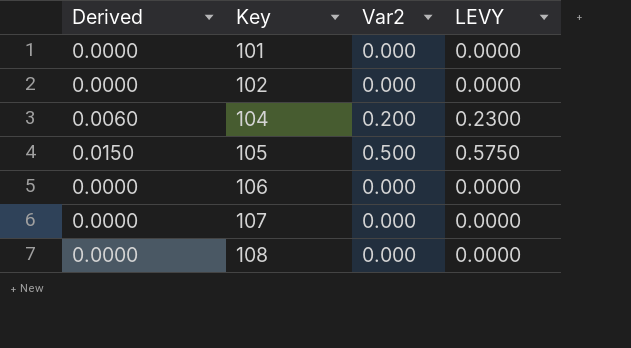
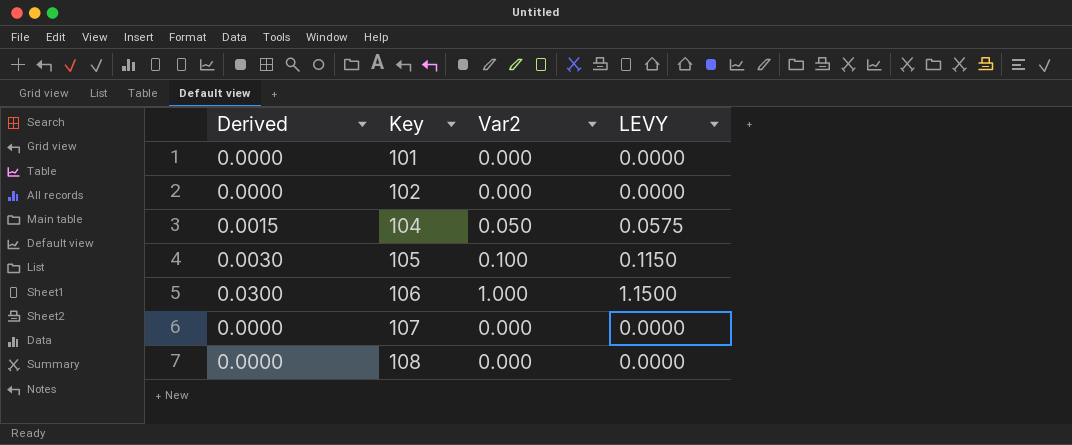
104 | Derived: 0.0060 -> 0.0015
104 | Var2: 0.200 -> 0.050
104 | LEVY: 0.2300 -> 0.0575
105 | Derived: 0.0150 -> 0.0030
105 | Var2: 0.500 -> 0.100
105 | LEVY: 0.5750 -> 0.1150
106 | Derived: 0.0000 -> 0.0300
106 | Var2: 0.000 -> 1.000
106 | LEVY: 0.0000 -> 1.1500

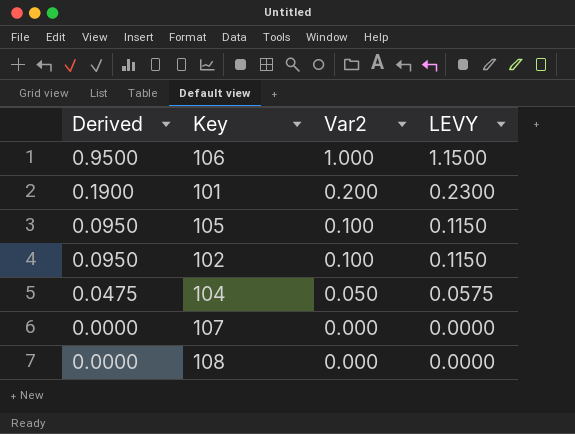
row order: Key ascending -> Derived descending
column Derived | formula: [Var2] * 0.03 -> [Var2] * 0.95
101 | Var2: 0.000 -> 0.200
101 | LEVY: 0.0000 -> 0.2300
102 | Var2: 0.000 -> 0.100
102 | LEVY: 0.0000 -> 0.1150

